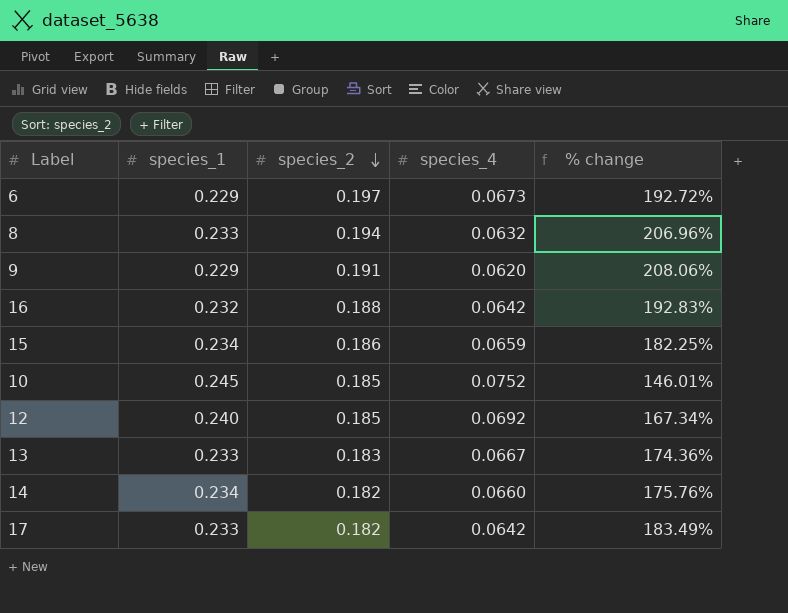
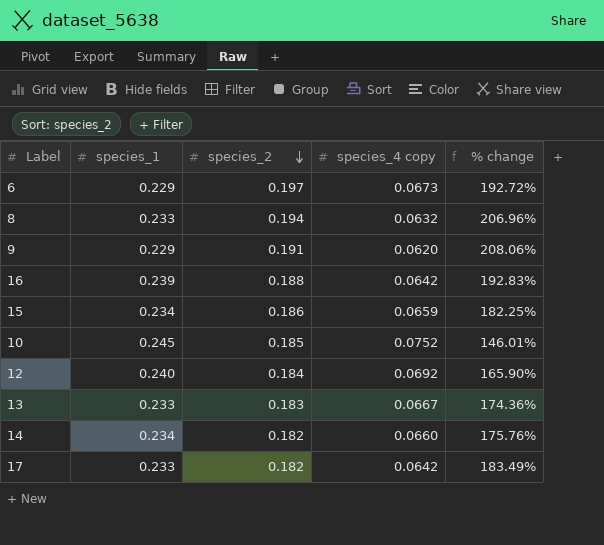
column name: species_4 -> species_4 copy
16 | species_1: 0.232 -> 0.239
12 | species_2: 0.185 -> 0.184
12 | % change: 167.34% -> 165.90%

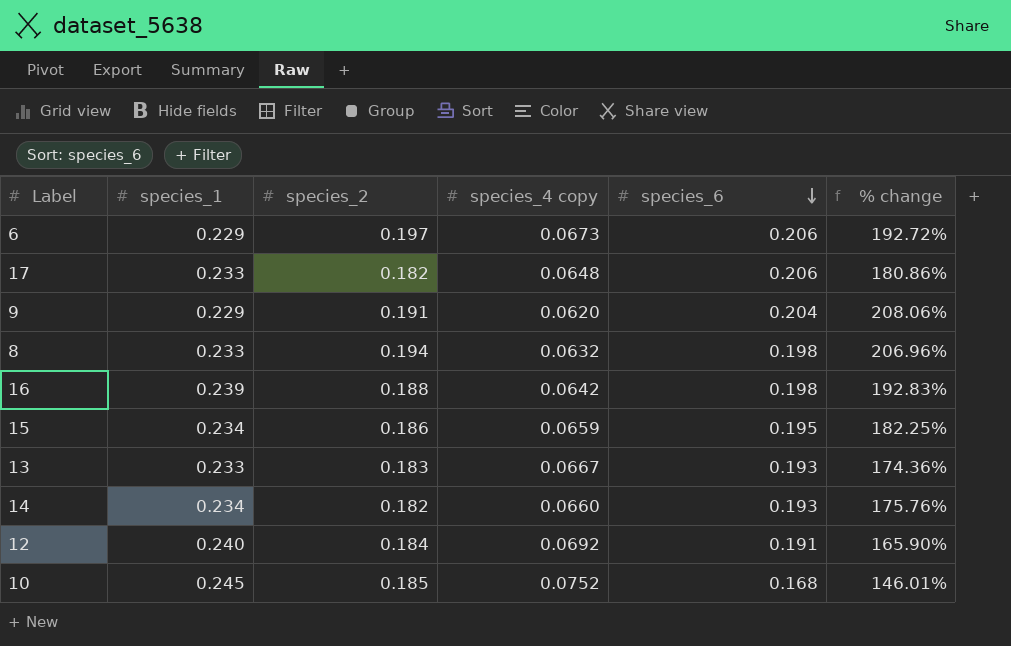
row order: species_2 descending -> species_6 descending
column species_6 | position: none -> 5
17 | species_4 copy: 0.0642 -> 0.0648
17 | % change: 183.49% -> 180.86%

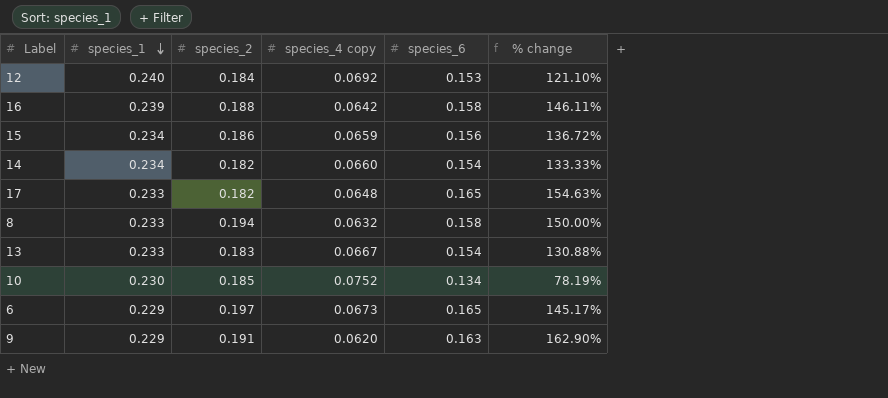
row order: species_6 descending -> species_1 descending
column % change | formula: ([species_2] - [species_4 copy]) / [species_4 copy] -> ([species_6] - [species_4 copy]) / [species_4 copy]
12 | species_6: 0.191 -> 0.153
16 | species_6: 0.198 -> 0.158
15 | species_6: 0.195 -> 0.156
14 | species_6: 0.193 -> 0.154
17 | species_6: 0.206 -> 0.165
8 | species_6: 0.198 -> 0.158
13 | species_6: 0.193 -> 0.154
10 | species_1: 0.245 -> 0.230
10 | species_6: 0.168 -> 0.134
6 | species_6: 0.206 -> 0.165
9 | species_6: 0.204 -> 0.163

